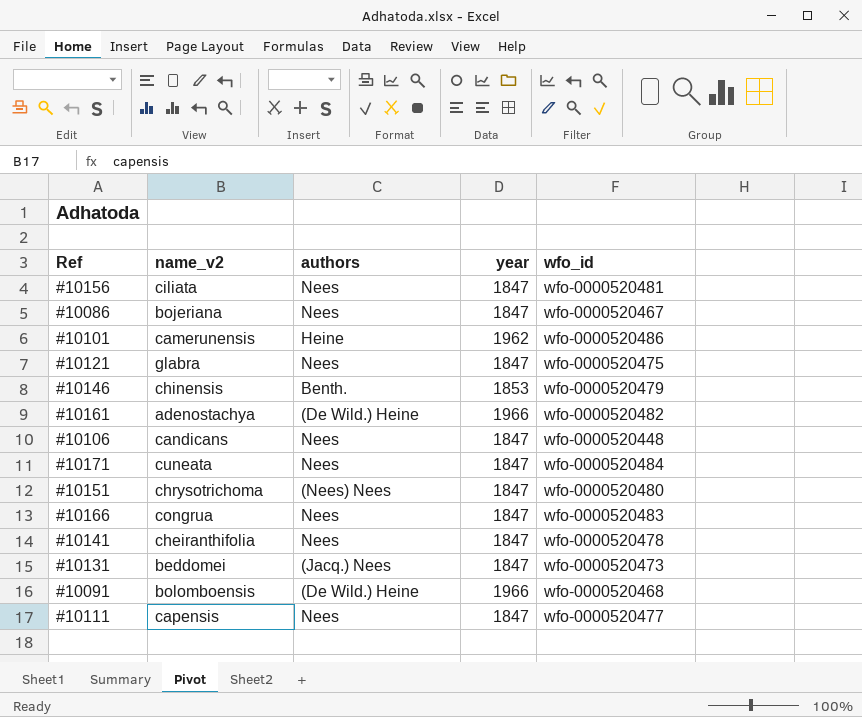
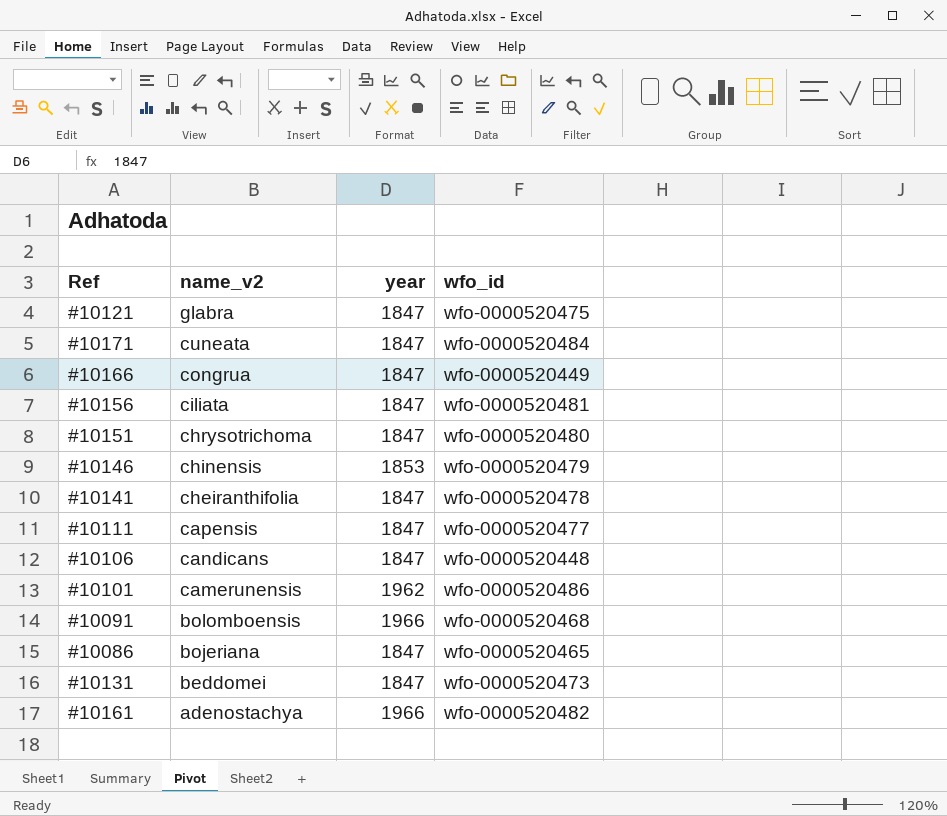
row order: none -> name_v2 descending
column authors | position: 3 -> none
#10166 | wfo_id: wfo-0000520483 -> wfo-0000520449
#10086 | wfo_id: wfo-0000520467 -> wfo-0000520465

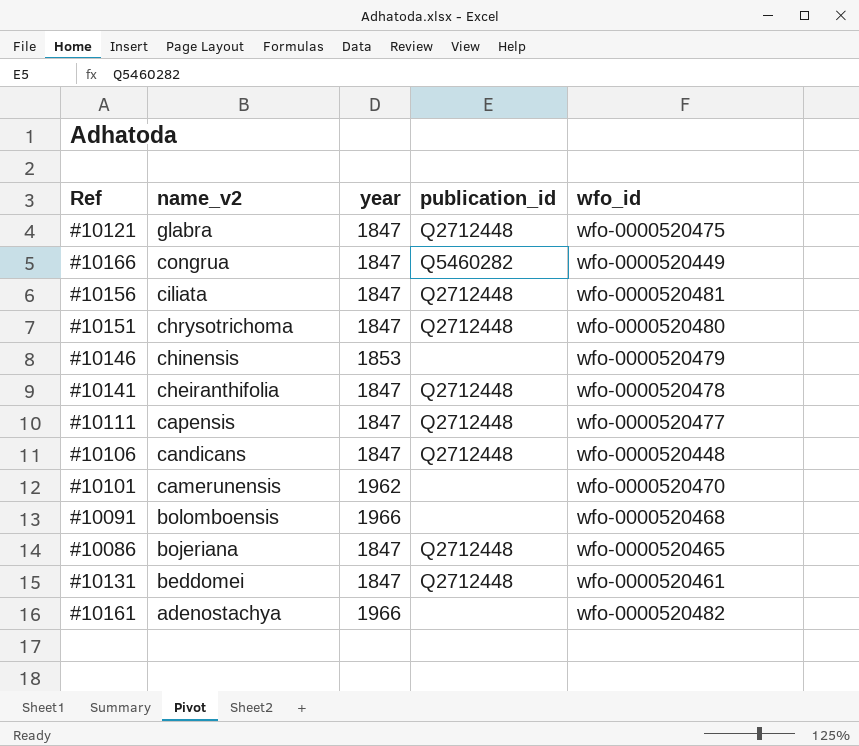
column publication_id | position: none -> 4
row #10171: cuneata | 1847 | wfo-0000520484 -> none
#10101 | wfo_id: wfo-0000520486 -> wfo-0000520470
#10131 | wfo_id: wfo-0000520473 -> wfo-0000520461

